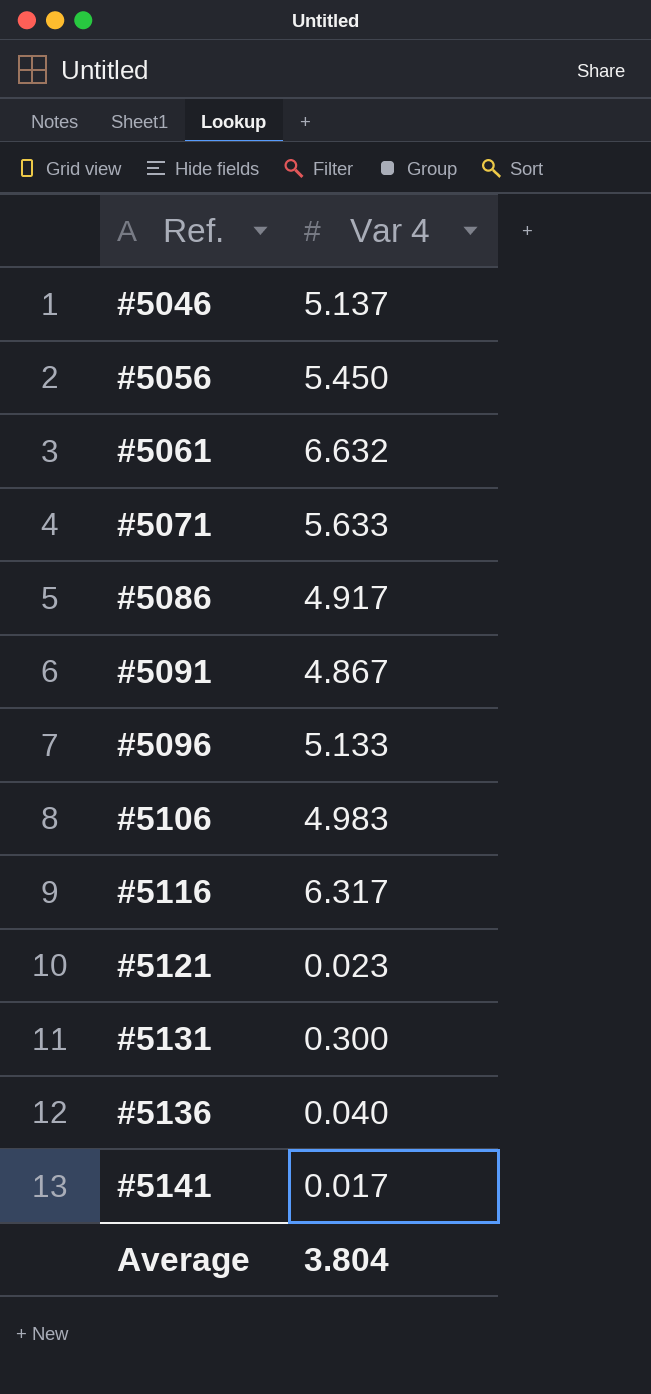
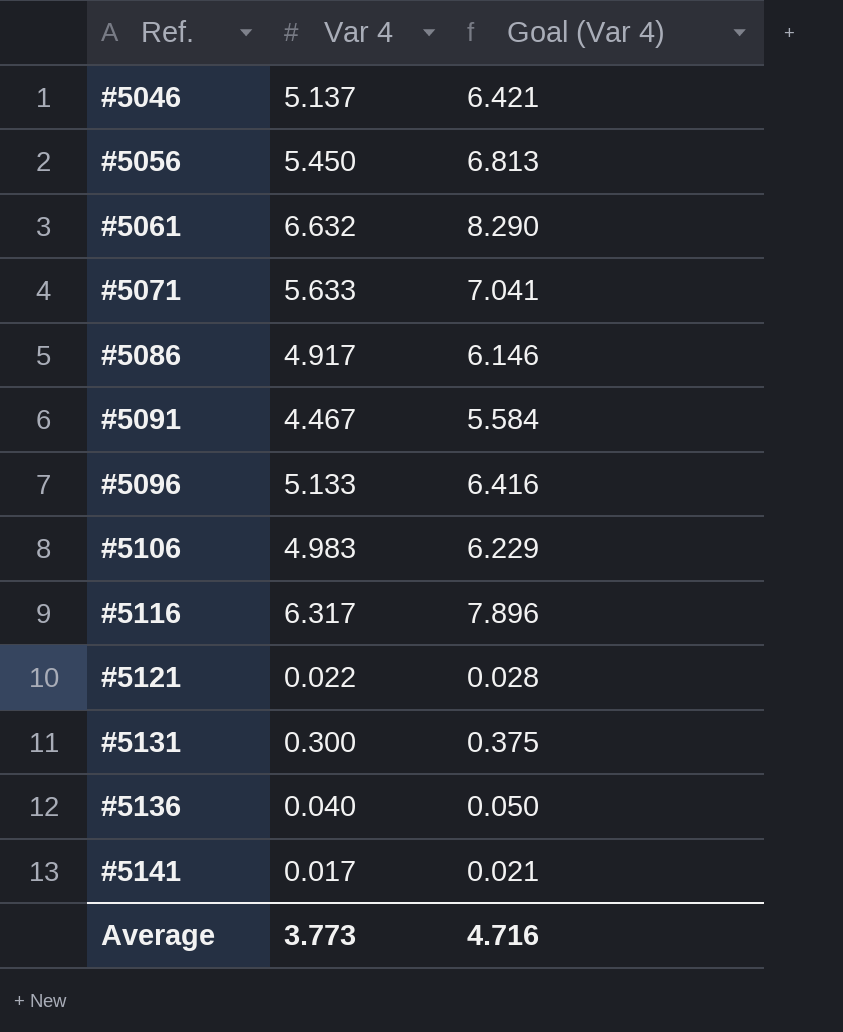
column Goal (Var 4) | formula: none -> [Var 4] * 1.25
#5091 | Var 4: 4.867 -> 4.467
#5121 | Var 4: 0.023 -> 0.022
Average | Var 4: 3.804 -> 3.773

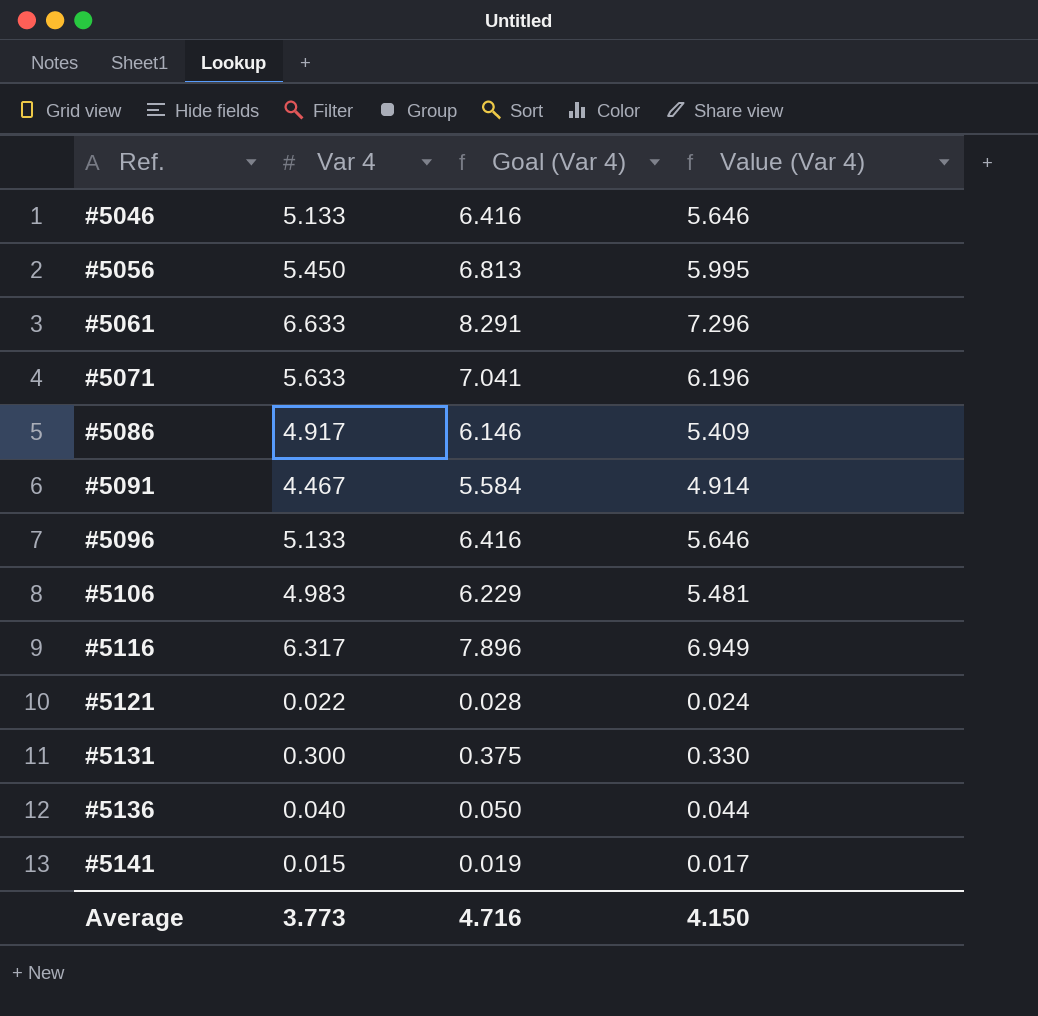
column Value (Var 4) | formula: none -> [Var 4] * 1.1
#5046 | Var 4: 5.137 -> 5.133
#5046 | Goal (Var 4): 6.421 -> 6.416
#5061 | Var 4: 6.632 -> 6.633
#5061 | Goal (Var 4): 8.290 -> 8.291
#5141 | Var 4: 0.017 -> 0.015
#5141 | Goal (Var 4): 0.021 -> 0.019

